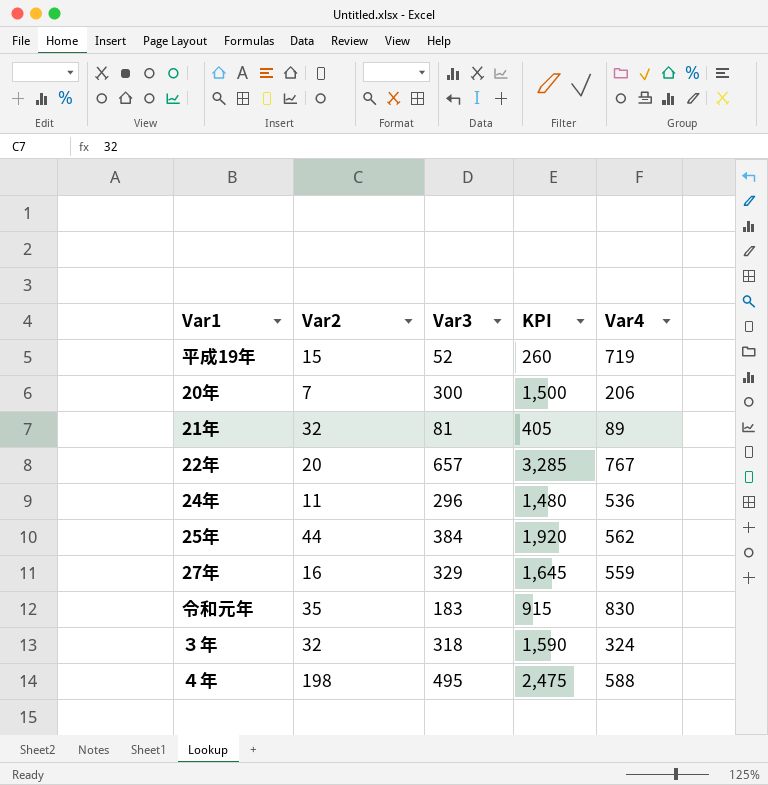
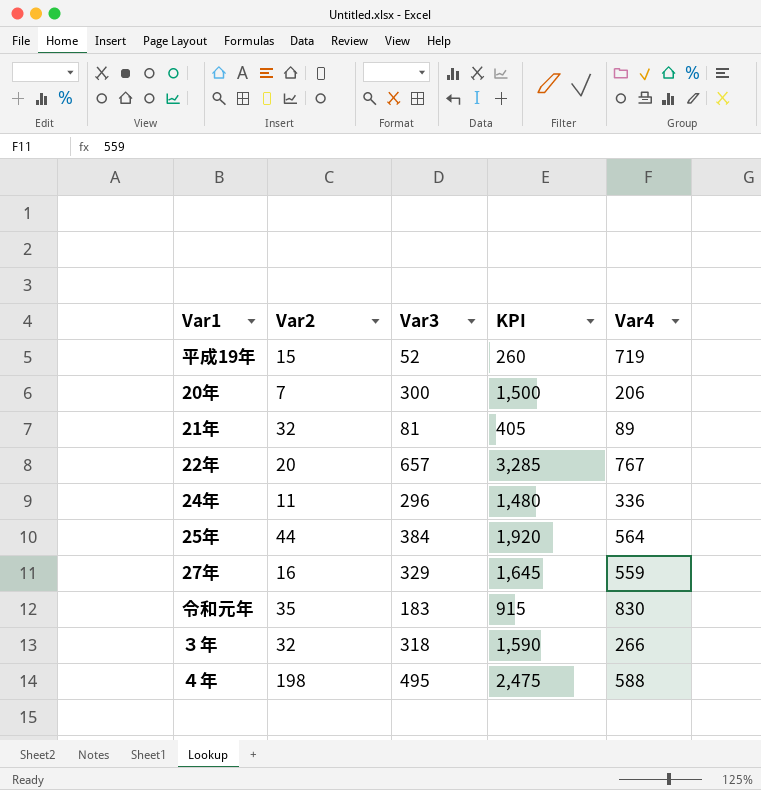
24年 | Var4: 536 -> 336
25年 | Var4: 562 -> 564
３年 | Var4: 324 -> 266

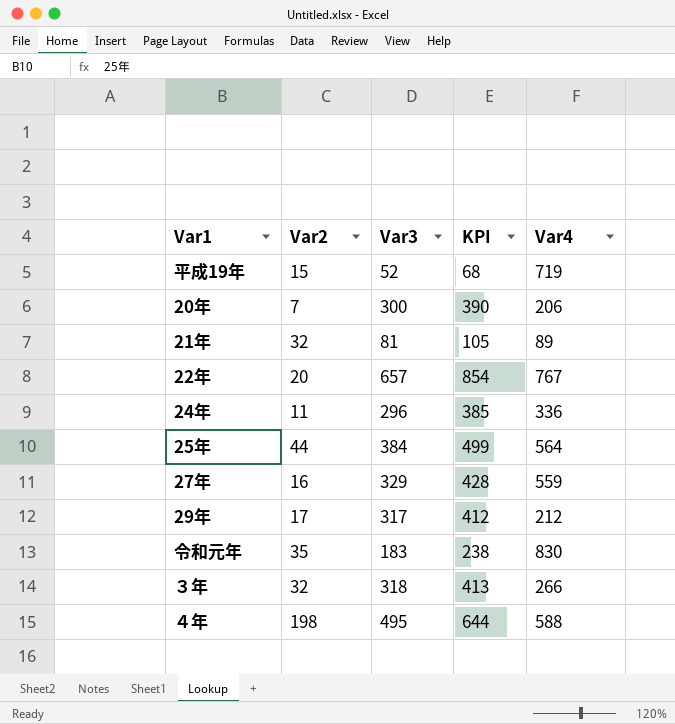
column KPI | formula: [Var3] * 5 -> [Var3] * 1.3
row 29年: none -> 17 | 317 | 412 | 212

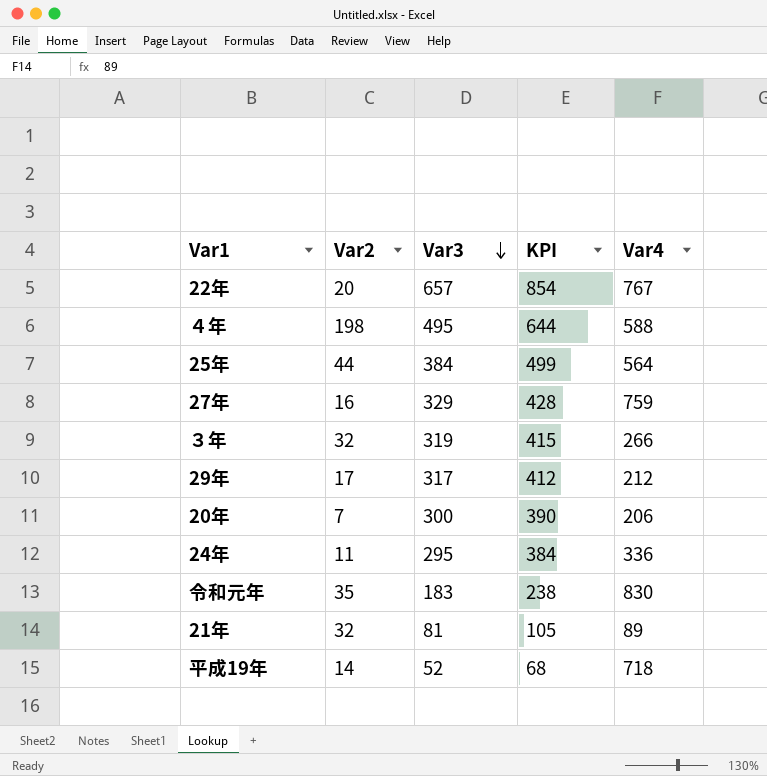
row order: none -> Var3 descending
27年 | Var4: 559 -> 759
３年 | Var3: 318 -> 319
３年 | KPI: 413 -> 415
24年 | Var3: 296 -> 295
24年 | KPI: 385 -> 384
平成19年 | Var2: 15 -> 14
平成19年 | Var4: 719 -> 718

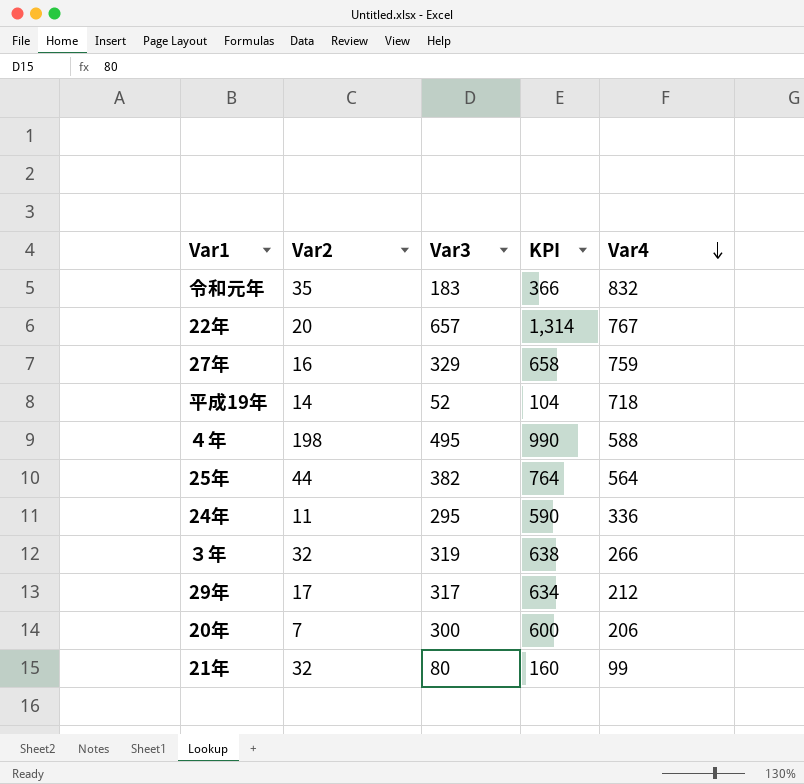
row order: Var3 descending -> Var4 descending
column KPI | formula: [Var3] * 1.3 -> [Var3] * 2
令和元年 | Var4: 830 -> 832
25年 | Var3: 384 -> 382
21年 | Var3: 81 -> 80
21年 | Var4: 89 -> 99

